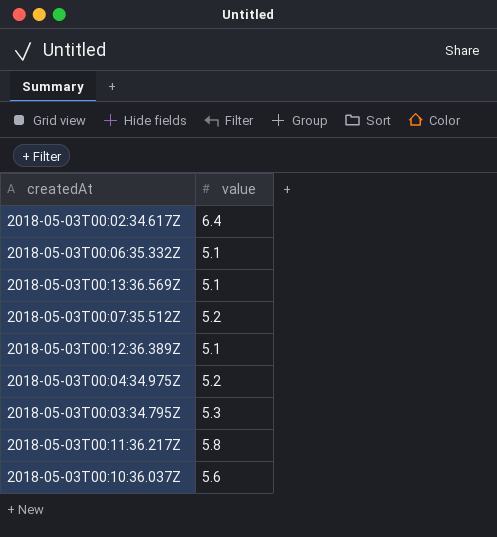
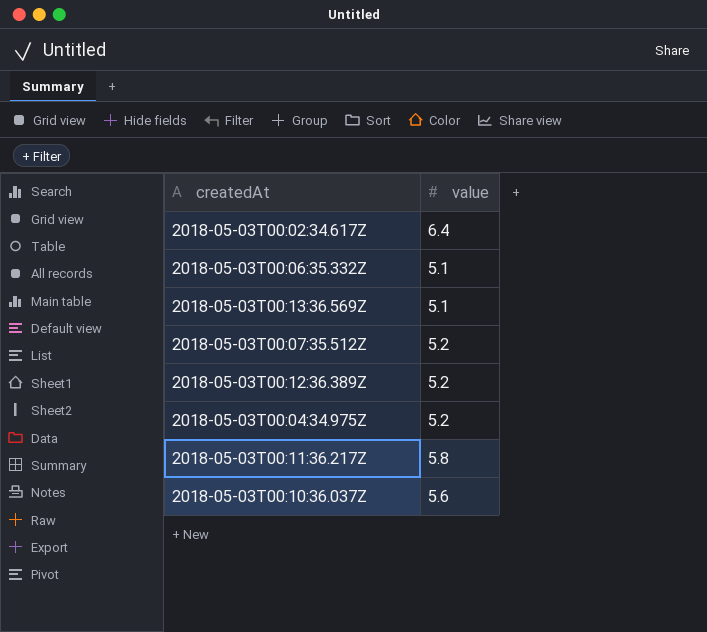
row 2018-05-03T00:03:34.795Z: 5.3 -> none
2018-05-03T00:12:36.389Z | value: 5.1 -> 5.2

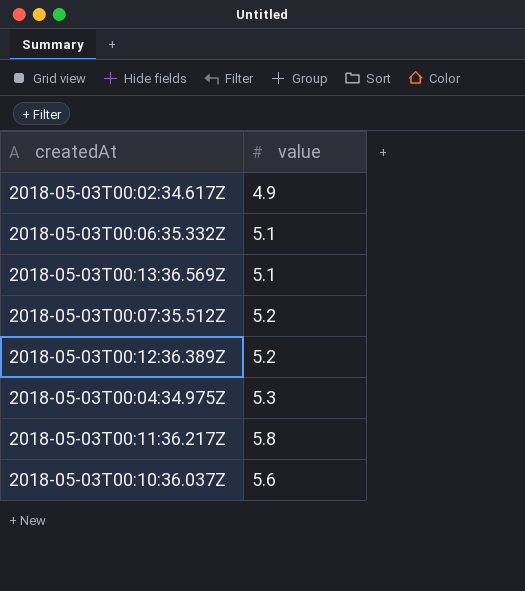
2018-05-03T00:02:34.617Z | value: 6.4 -> 4.9
2018-05-03T00:04:34.975Z | value: 5.2 -> 5.3

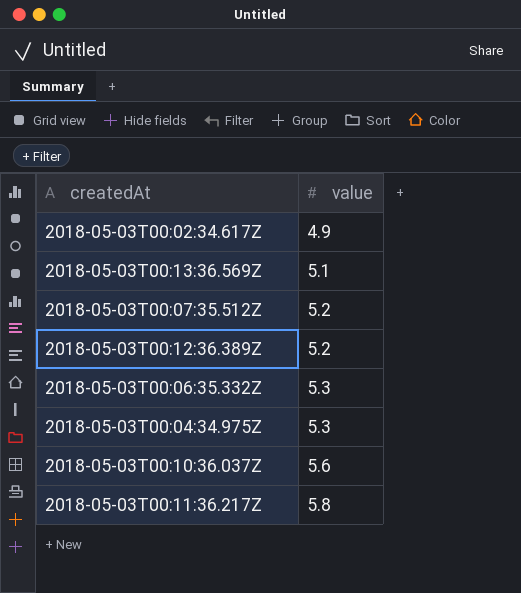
row order: none -> value ascending
2018-05-03T00:06:35.332Z | value: 5.1 -> 5.3

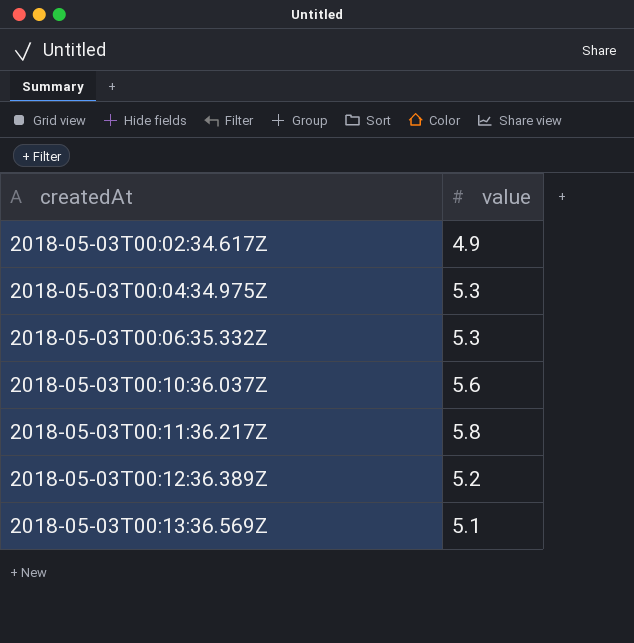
row order: value ascending -> createdAt ascending
row 2018-05-03T00:07:35.512Z: 5.2 -> none

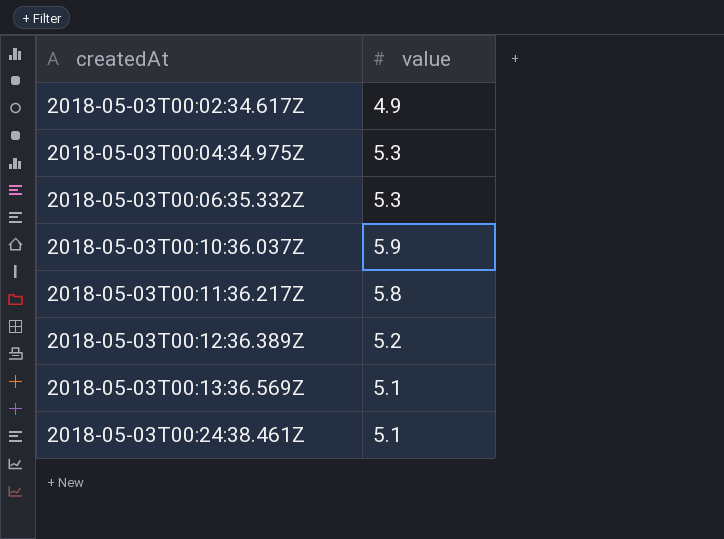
2018-05-03T00:10:36.037Z | value: 5.6 -> 5.9
row 2018-05-03T00:24:38.461Z: none -> 5.1

